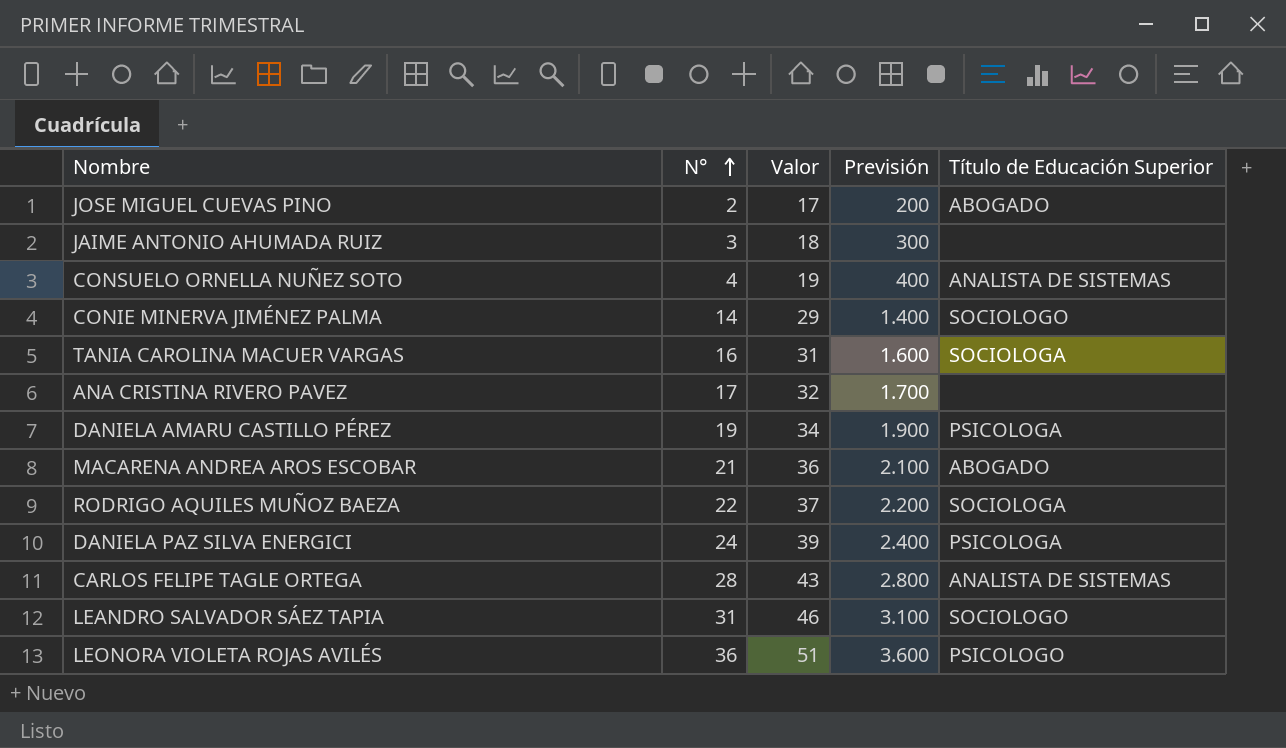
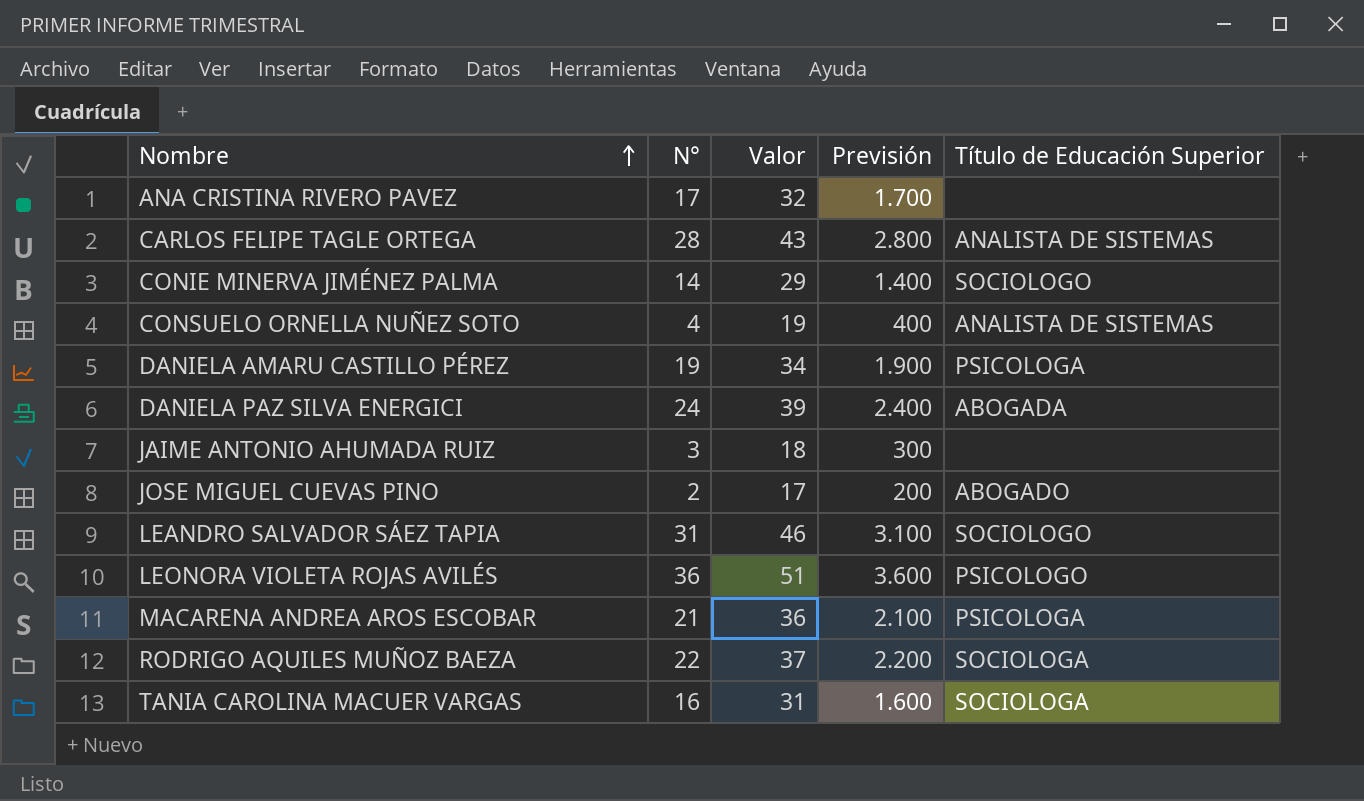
row order: N° ascending -> Nombre ascending
DANIELA PAZ SILVA ENERGICI | Título de Educación Superior: PSICOLOGA -> ABOGADA
MACARENA ANDREA AROS ESCOBAR | Título de Educación Superior: ABOGADO -> PSICOLOGA

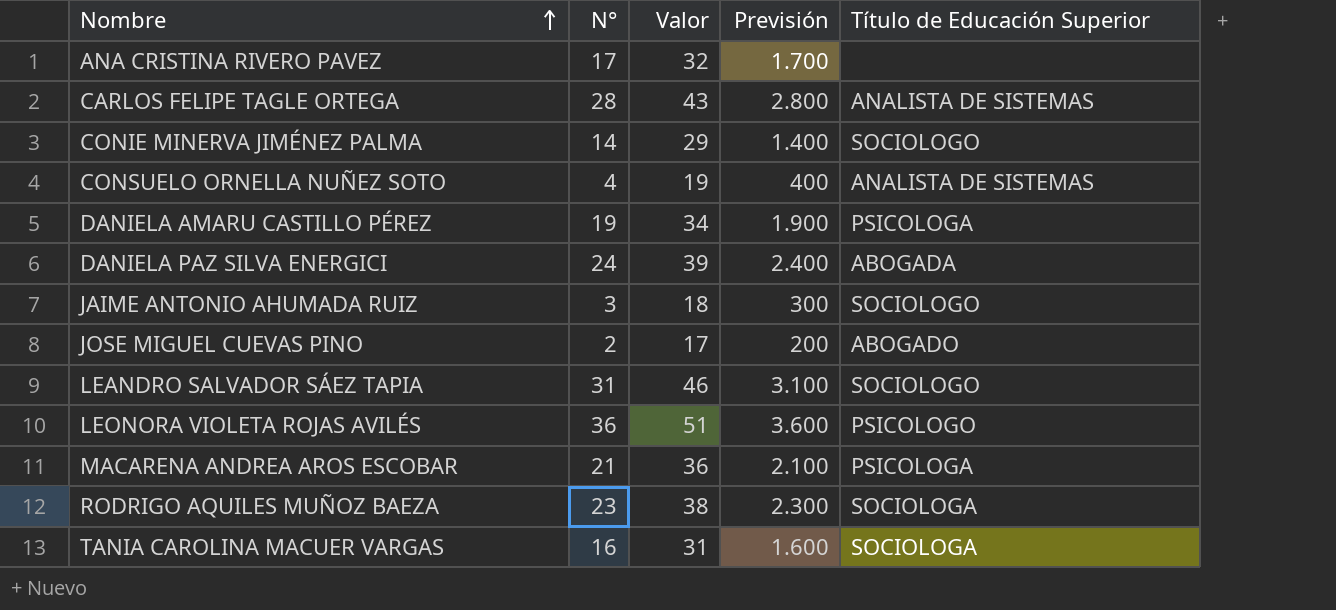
JAIME ANTONIO AHUMADA RUIZ | Título de Educación Superior: none -> SOCIOLOGO
RODRIGO AQUILES MUÑOZ BAEZA | N°: 22 -> 23
RODRIGO AQUILES MUÑOZ BAEZA | Valor: 37 -> 38
RODRIGO AQUILES MUÑOZ BAEZA | Previsión: 2.200 -> 2.300

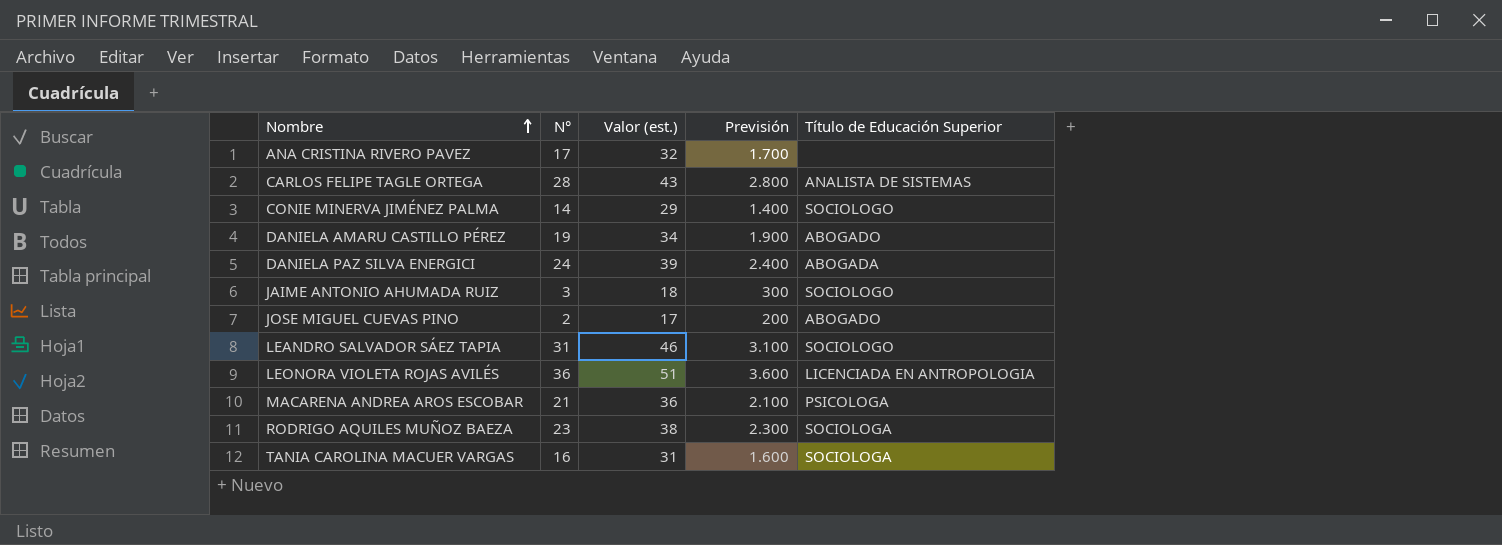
column name: Valor -> Valor (est.)
row CONSUELO ORNELLA NUÑEZ SOTO: 4 | 19 | 400 | ANALISTA DE SISTEMAS -> none
DANIELA AMARU CASTILLO PÉREZ | Título de Educación Superior: PSICOLOGA -> ABOGADO
LEONORA VIOLETA ROJAS AVILÉS | Título de Educación Superior: PSICOLOGO -> LICENCIADA EN ANTROPOLOGIA

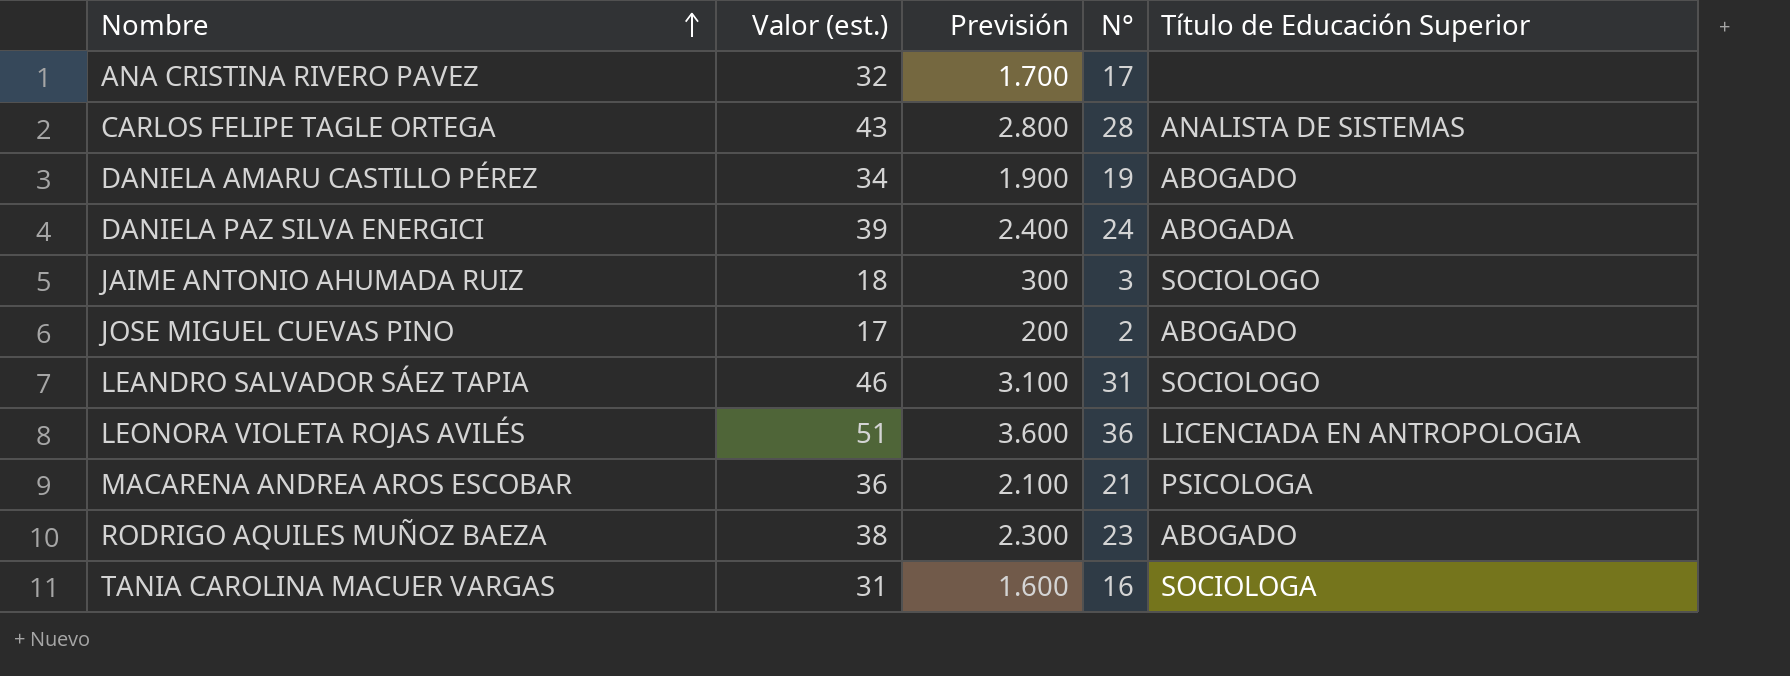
column N° | position: 2 -> 4
row CONIE MINERVA JIMÉNEZ PALMA: 14 | 29 | 1.400 | SOCIOLOGO -> none
RODRIGO AQUILES MUÑOZ BAEZA | Título de Educación Superior: SOCIOLOGA -> ABOGADO

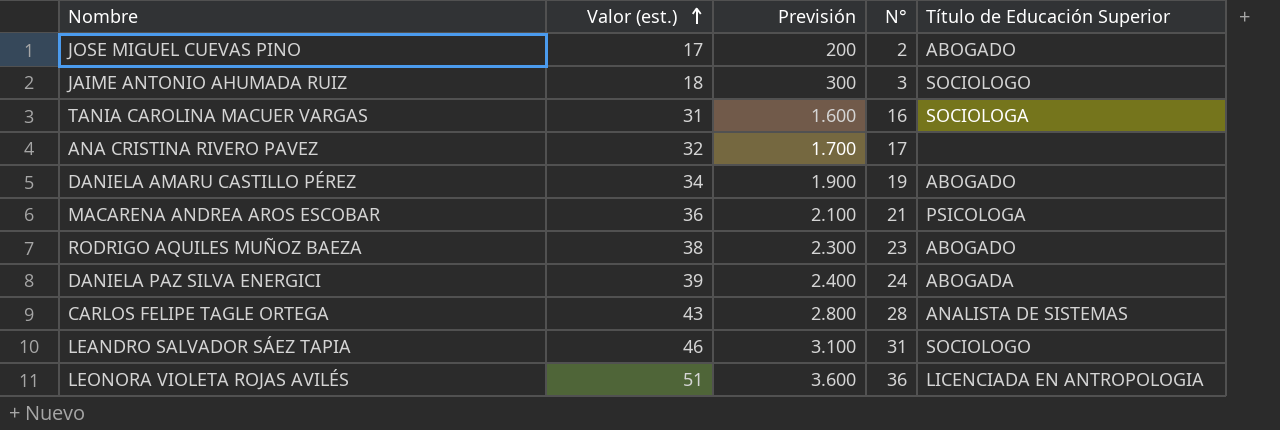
row order: Nombre ascending -> Valor (est.) ascending

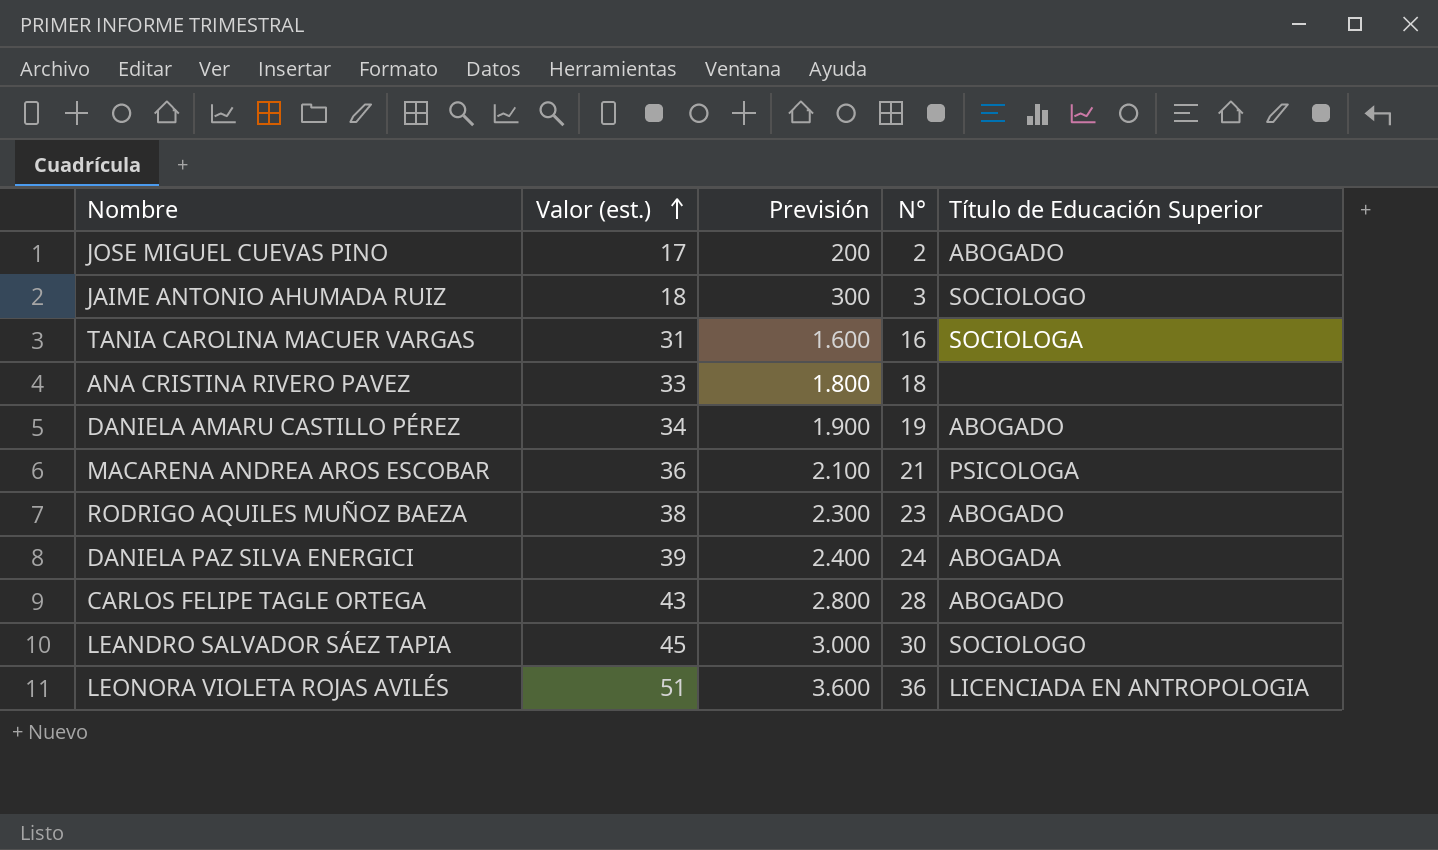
ANA CRISTINA RIVERO PAVEZ | Valor (est.): 32 -> 33
ANA CRISTINA RIVERO PAVEZ | Previsión: 1.700 -> 1.800
ANA CRISTINA RIVERO PAVEZ | N°: 17 -> 18
CARLOS FELIPE TAGLE ORTEGA | Título de Educación Superior: ANALISTA DE SISTEMAS -> ABOGADO
LEANDRO SALVADOR SÁEZ TAPIA | Valor (est.): 46 -> 45
LEANDRO SALVADOR SÁEZ TAPIA | Previsión: 3.100 -> 3.000
LEANDRO SALVADOR SÁEZ TAPIA | N°: 31 -> 30

